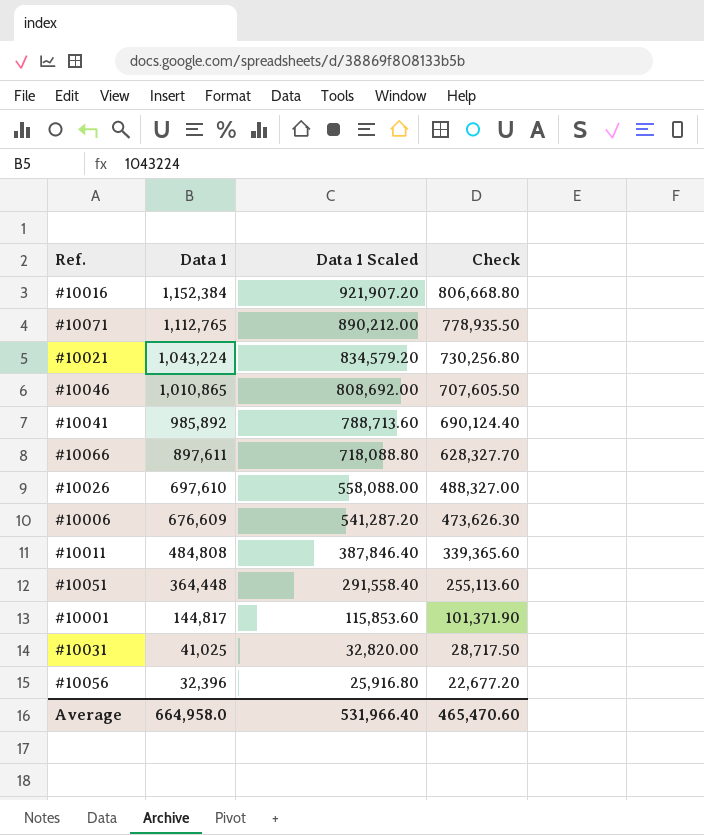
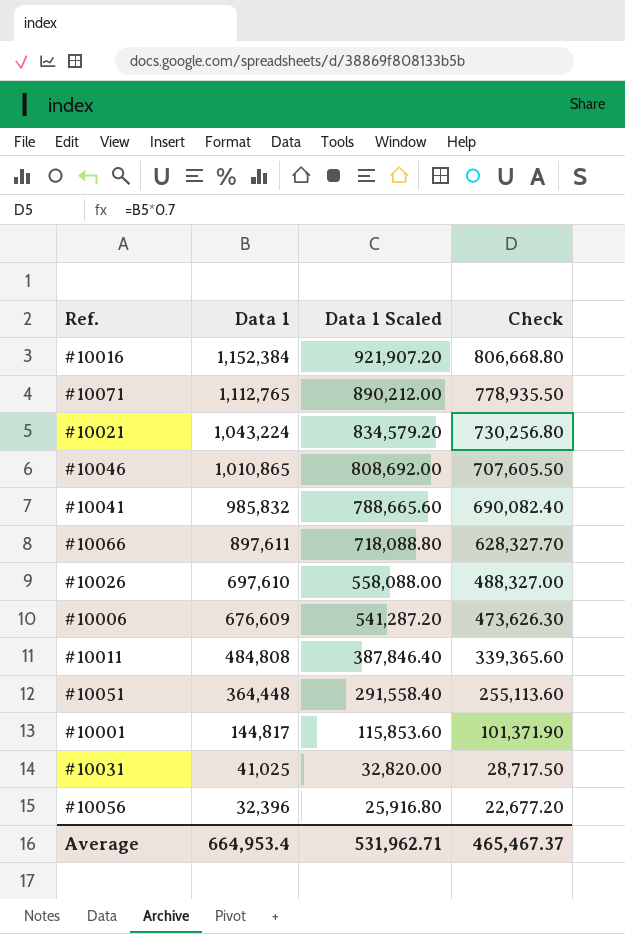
#10041 | Data 1: 985,892 -> 985,832
#10041 | Data 1 Scaled: 788,713.60 -> 788,665.60
#10041 | Check: 690,124.40 -> 690,082.40
Average | Data 1: 664,958.0 -> 664,953.4
Average | Data 1 Scaled: 531,966.40 -> 531,962.71
Average | Check: 465,470.60 -> 465,467.37

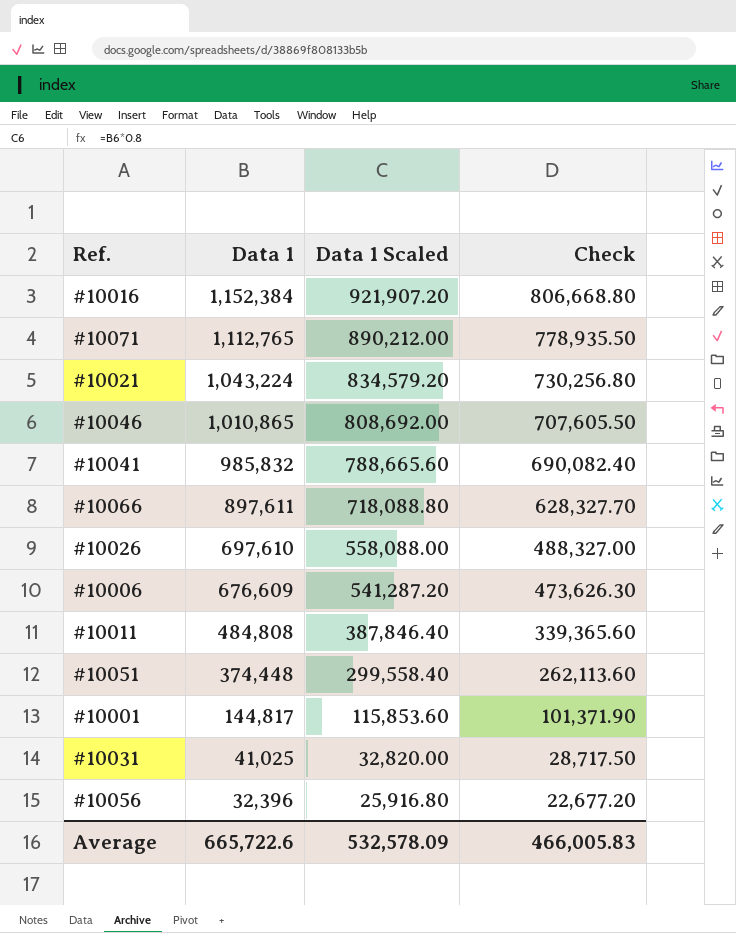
#10051 | Data 1: 364,448 -> 374,448
#10051 | Data 1 Scaled: 291,558.40 -> 299,558.40
#10051 | Check: 255,113.60 -> 262,113.60
Average | Data 1: 664,953.4 -> 665,722.6
Average | Data 1 Scaled: 531,962.71 -> 532,578.09
Average | Check: 465,467.37 -> 466,005.83

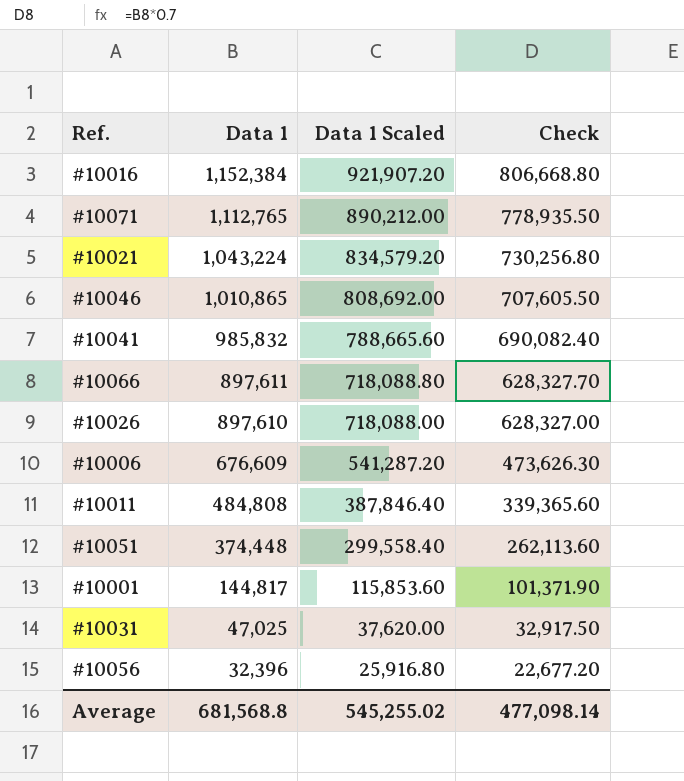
#10026 | Data 1: 697,610 -> 897,610
#10026 | Data 1 Scaled: 558,088.00 -> 718,088.00
#10026 | Check: 488,327.00 -> 628,327.00
#10031 | Data 1: 41,025 -> 47,025
#10031 | Data 1 Scaled: 32,820.00 -> 37,620.00
#10031 | Check: 28,717.50 -> 32,917.50
Average | Data 1: 665,722.6 -> 681,568.8
Average | Data 1 Scaled: 532,578.09 -> 545,255.02
Average | Check: 466,005.83 -> 477,098.14

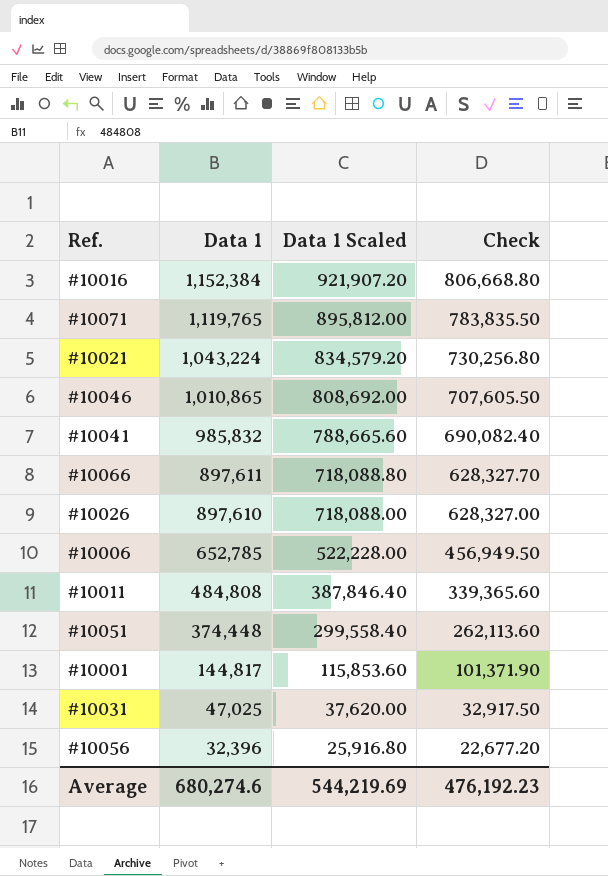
#10071 | Data 1: 1,112,765 -> 1,119,765
#10071 | Data 1 Scaled: 890,212.00 -> 895,812.00
#10071 | Check: 778,935.50 -> 783,835.50
#10006 | Data 1: 676,609 -> 652,785
#10006 | Data 1 Scaled: 541,287.20 -> 522,228.00
#10006 | Check: 473,626.30 -> 456,949.50
Average | Data 1: 681,568.8 -> 680,274.6
Average | Data 1 Scaled: 545,255.02 -> 544,219.69
Average | Check: 477,098.14 -> 476,192.23

